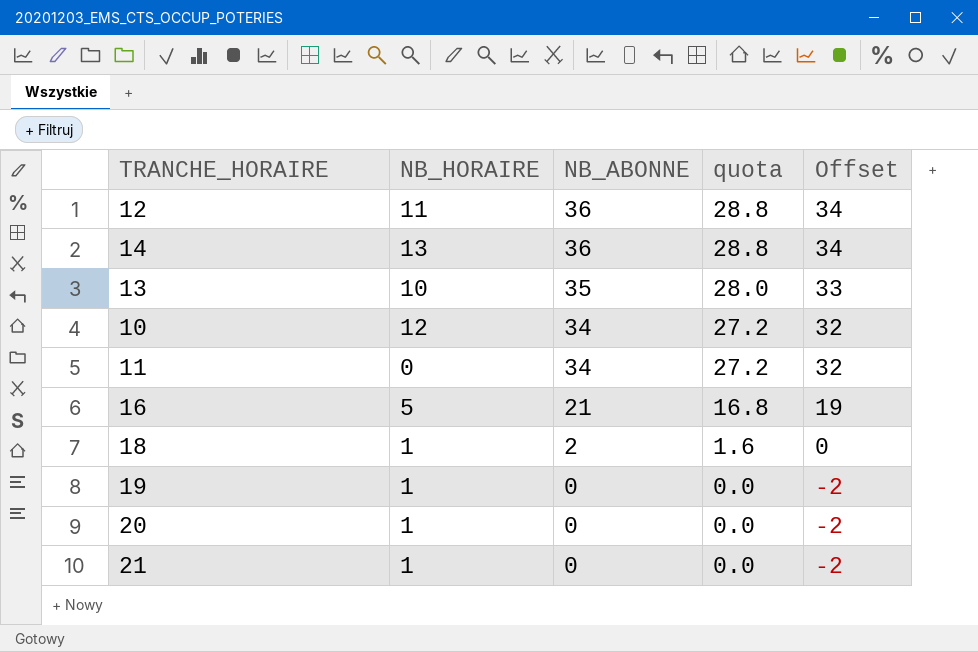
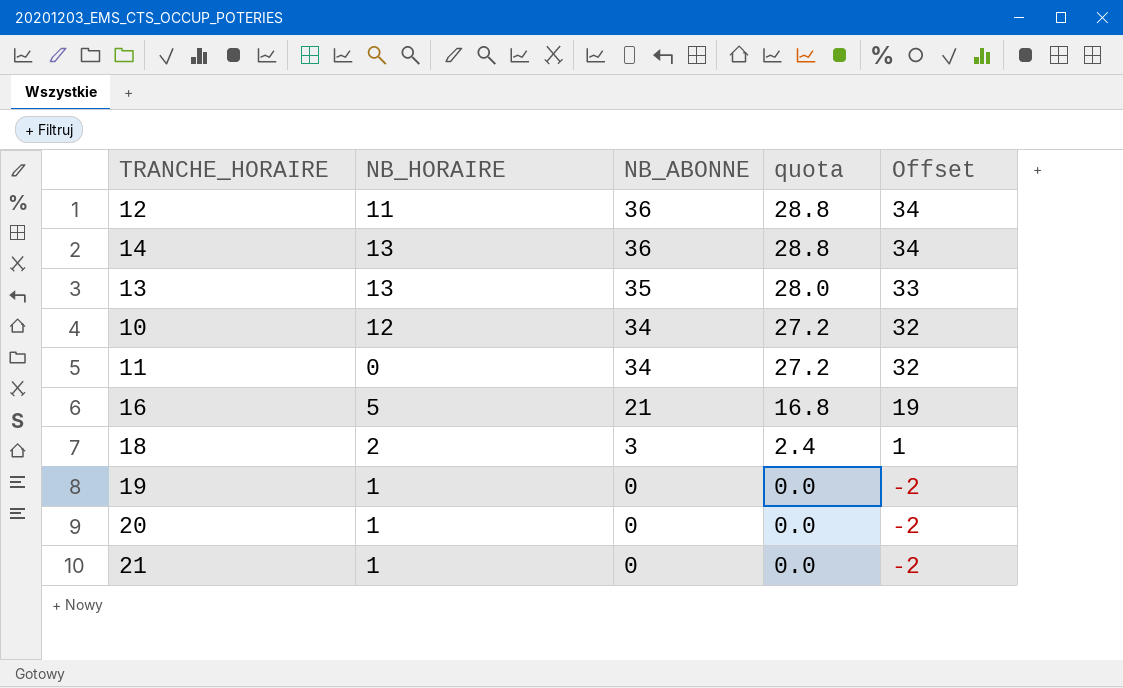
13 | NB_HORAIRE: 10 -> 13
18 | NB_HORAIRE: 1 -> 2
18 | NB_ABONNE: 2 -> 3
18 | quota: 1.6 -> 2.4
18 | Offset: 0 -> 1

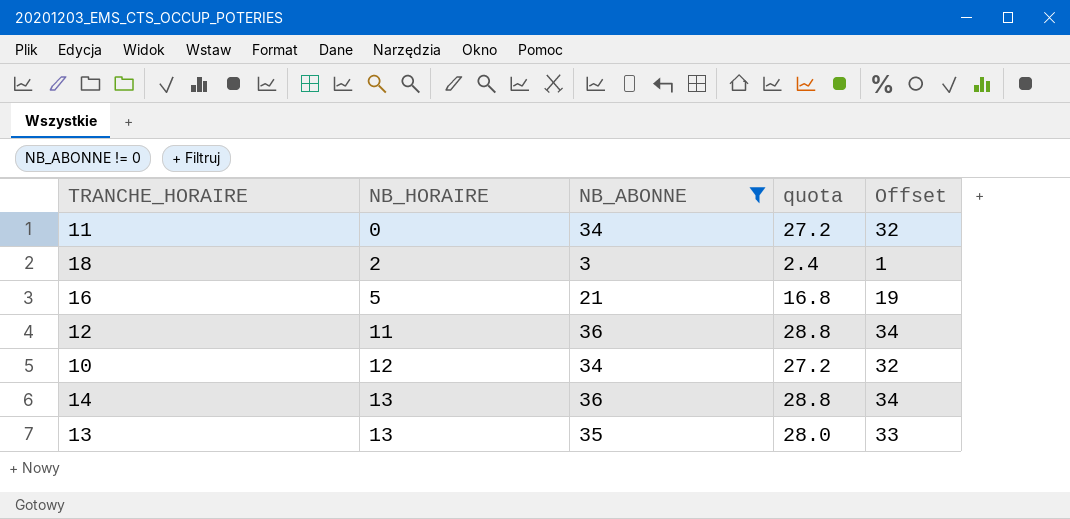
filter: none -> NB_ABONNE != 0
row order: NB_ABONNE descending -> NB_HORAIRE ascending

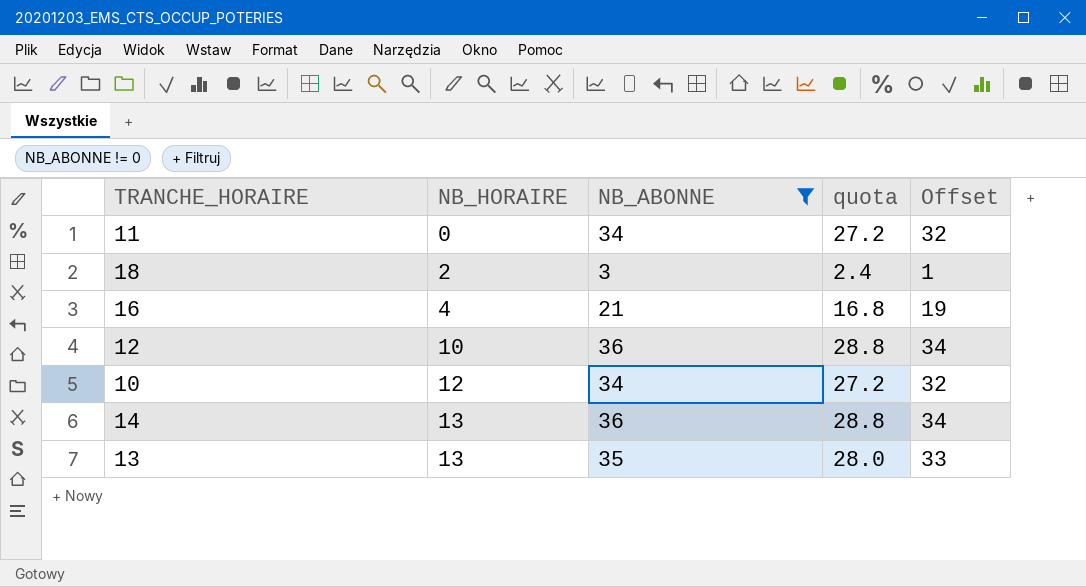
16 | NB_HORAIRE: 5 -> 4
12 | NB_HORAIRE: 11 -> 10

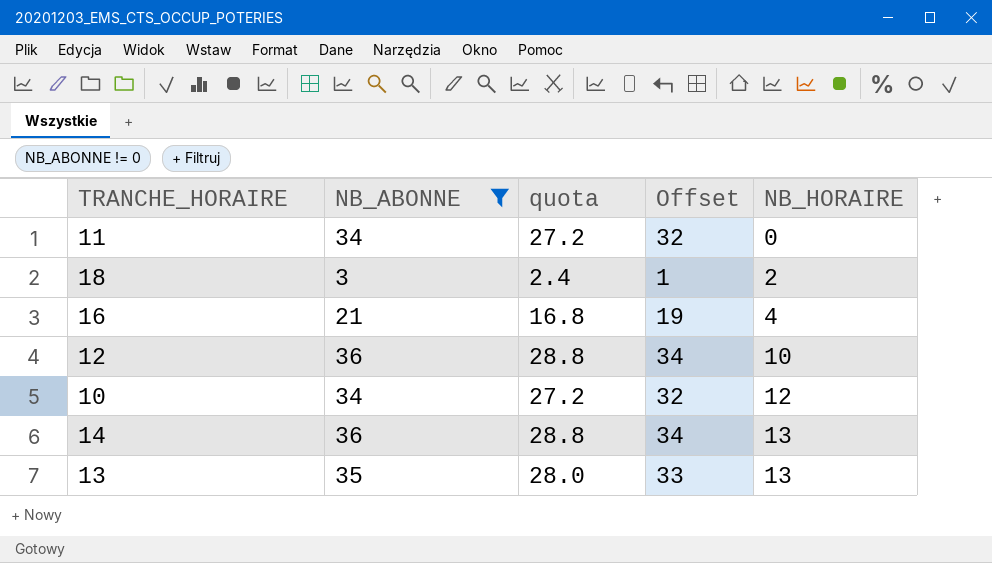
column NB_HORAIRE | position: 2 -> 5

